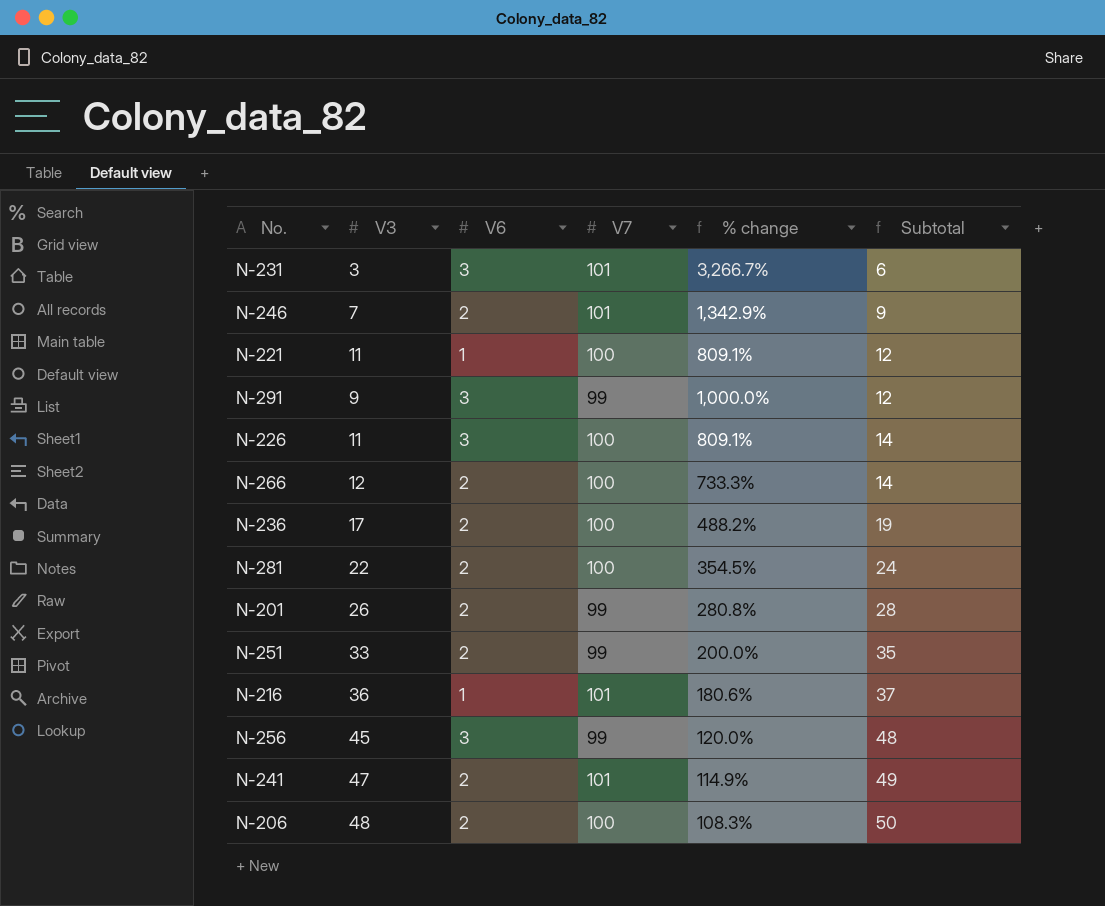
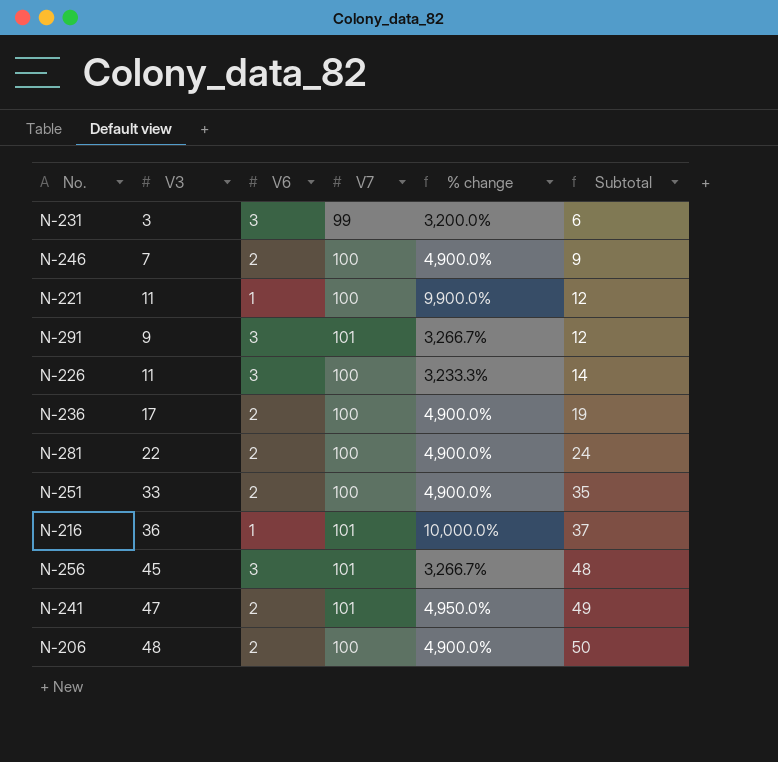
column % change | formula: ([V7] - [V3]) / [V3] -> ([V7] - [V6]) / [V6]
row N-266: 12 | 2 | 100 | 733.3% | 14 -> none
row N-201: 26 | 2 | 99 | 280.8% | 28 -> none
N-231 | V7: 101 -> 99
N-246 | V7: 101 -> 100
N-291 | V7: 99 -> 101
N-251 | V7: 99 -> 100
N-256 | V7: 99 -> 101

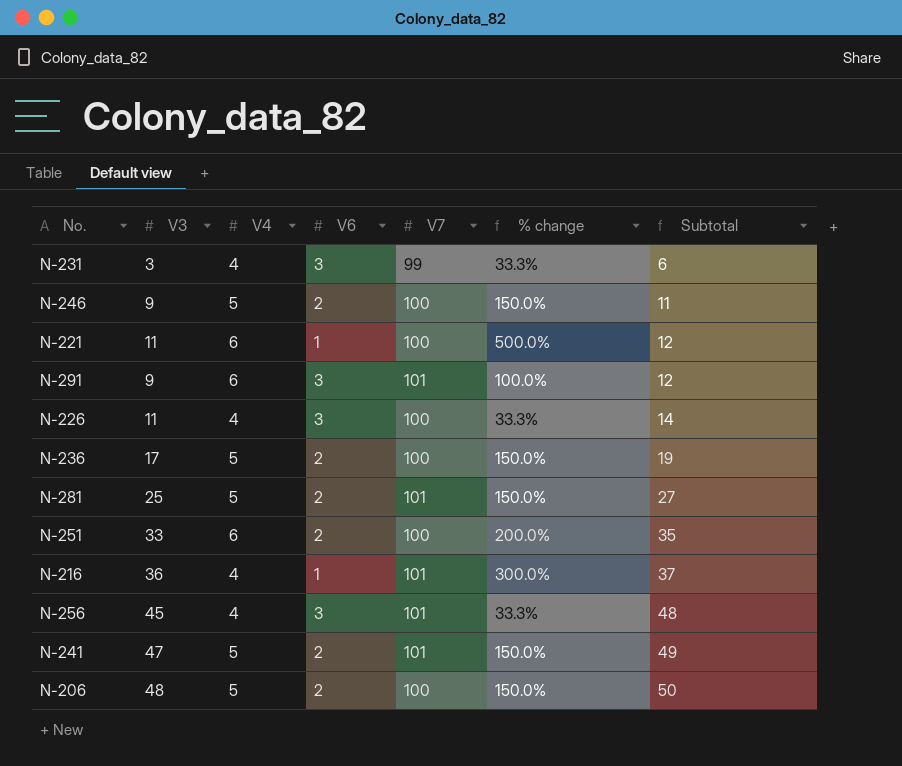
column V4 | position: none -> 3
column % change | formula: ([V7] - [V6]) / [V6] -> ([V4] - [V6]) / [V6]
N-246 | V3: 7 -> 9
N-246 | Subtotal: 9 -> 11
N-281 | V3: 22 -> 25
N-281 | V7: 100 -> 101
N-281 | Subtotal: 24 -> 27

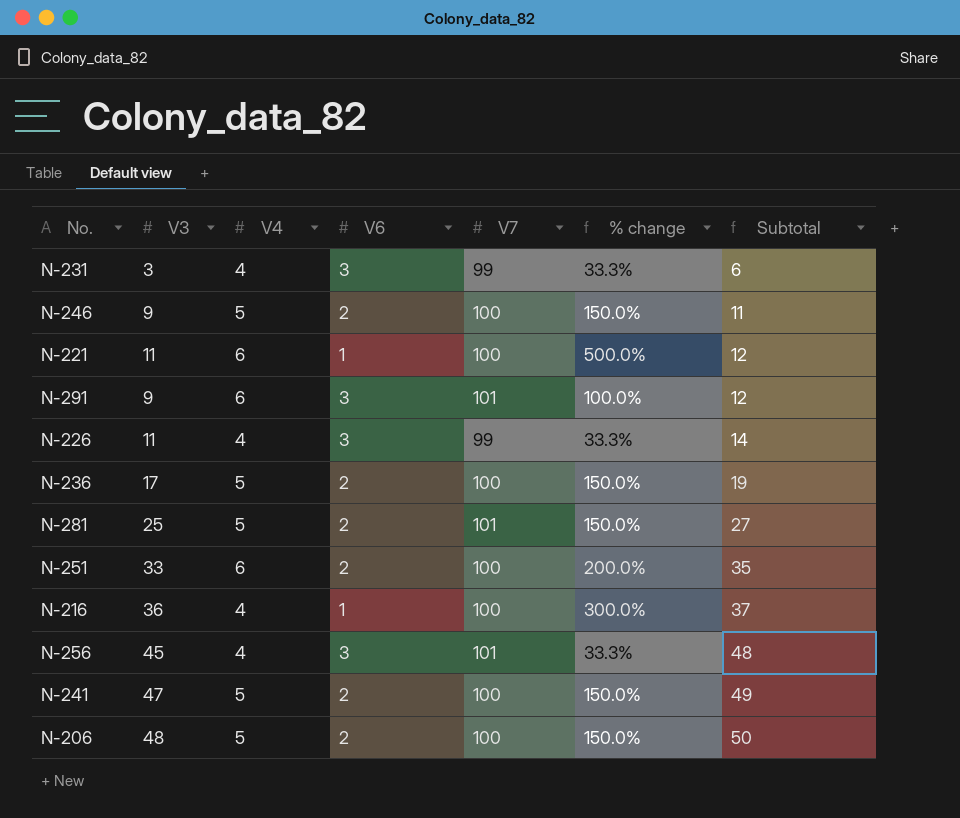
N-226 | V7: 100 -> 99
N-216 | V7: 101 -> 100
N-241 | V7: 101 -> 100

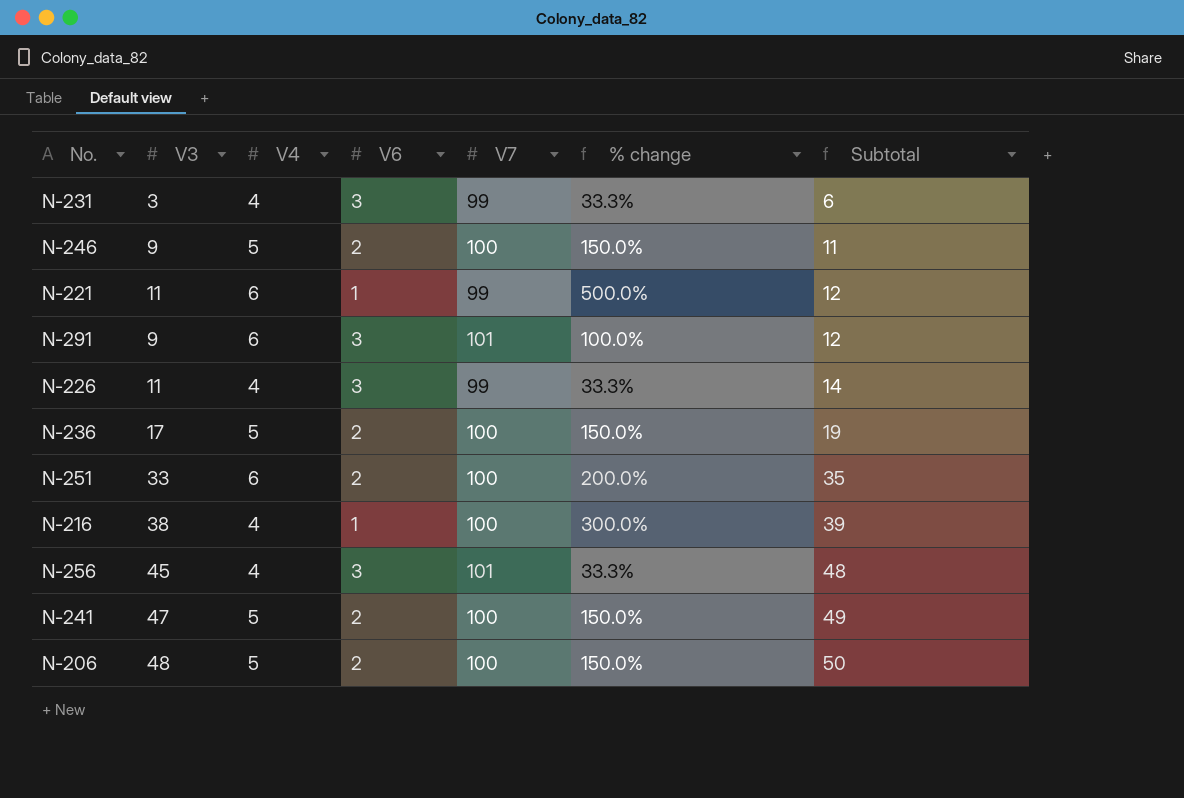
row N-281: 25 | 5 | 2 | 101 | 150.0% | 27 -> none
N-221 | V7: 100 -> 99
N-216 | V3: 36 -> 38
N-216 | Subtotal: 37 -> 39

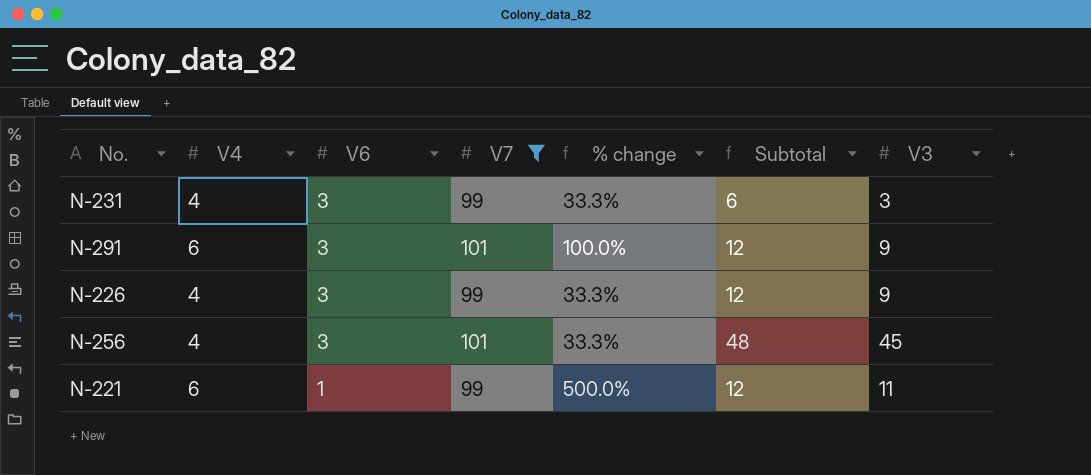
filter: none -> V7 != 100
row order: Subtotal ascending -> V6 descending
column V3 | position: 2 -> 7
N-226 | Subtotal: 14 -> 12
N-226 | V3: 11 -> 9

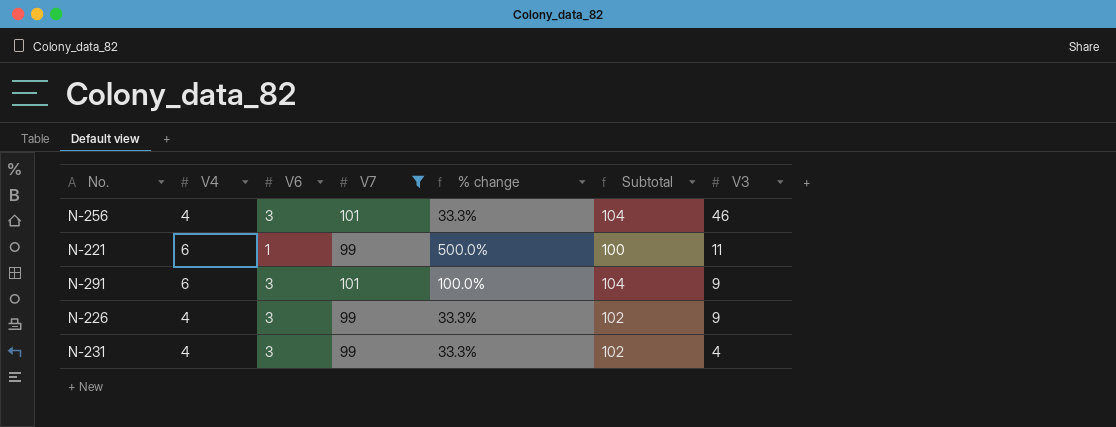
row order: V6 descending -> V3 descending
column Subtotal | formula: [V6] + [V3] -> [V6] + [V7]
N-256 | V3: 45 -> 46
N-231 | V3: 3 -> 4

